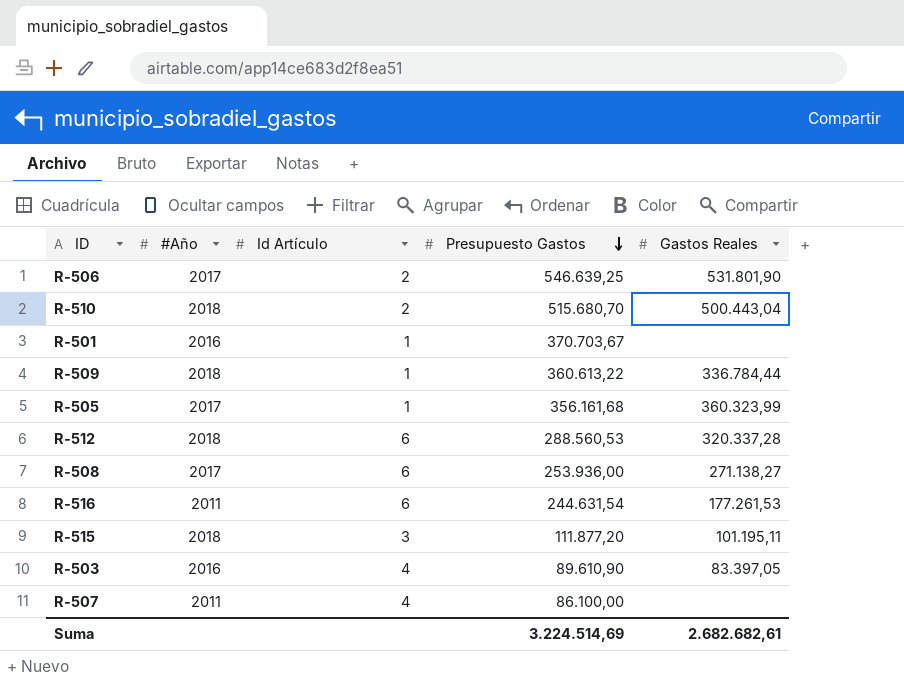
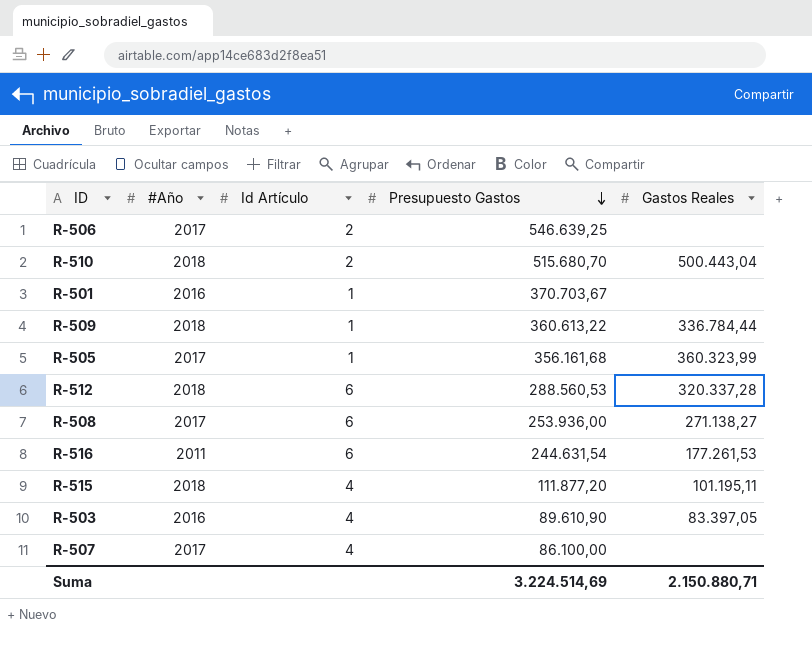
R-506 | Gastos Reales: 531.801,90 -> none
R-515 | Id Artículo: 3 -> 4
R-507 | #Año: 2011 -> 2017
Suma | Gastos Reales: 2.682.682,61 -> 2.150.880,71

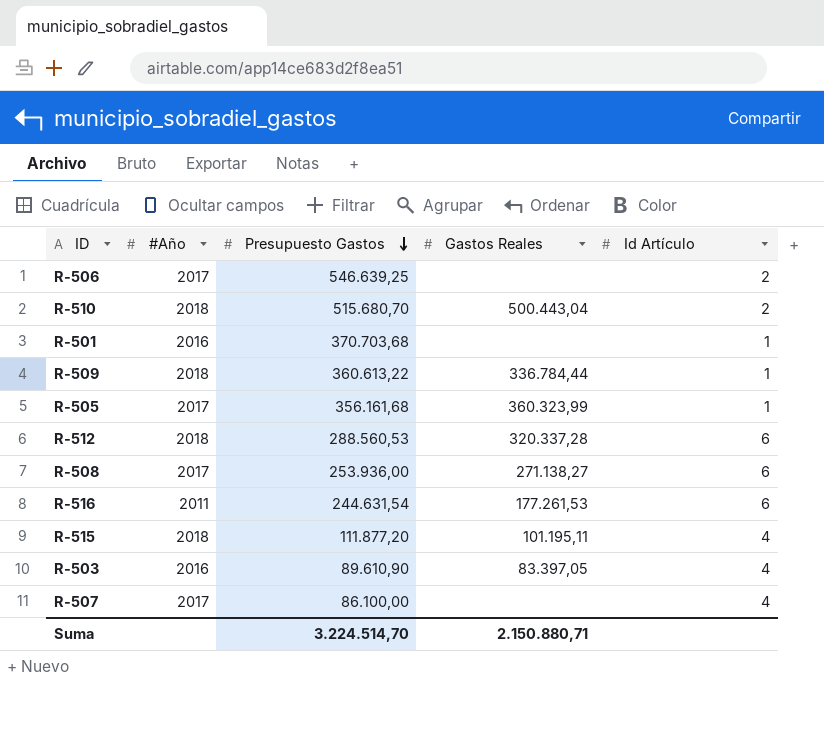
column Id Artículo | position: 3 -> 5
R-501 | Presupuesto Gastos: 370.703,67 -> 370.703,68
Suma | Presupuesto Gastos: 3.224.514,69 -> 3.224.514,70

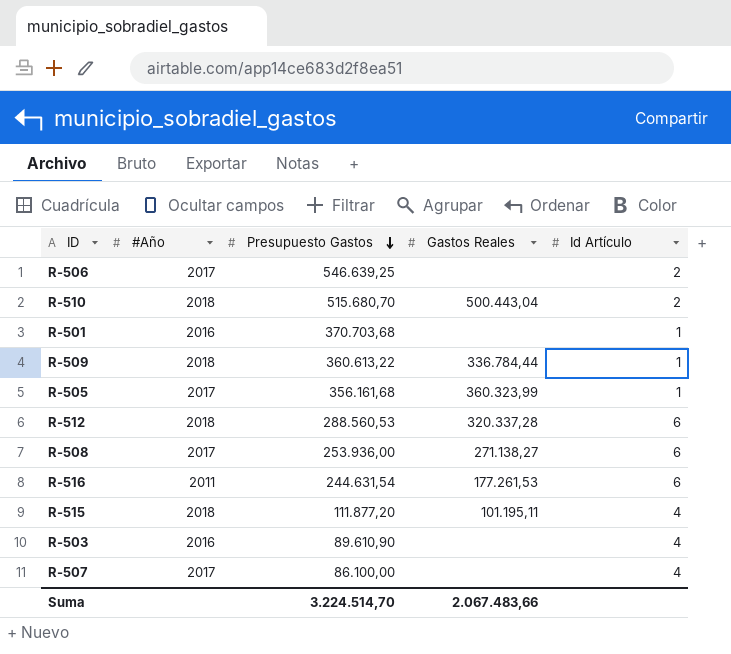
R-503 | Gastos Reales: 83.397,05 -> none
Suma | Gastos Reales: 2.150.880,71 -> 2.067.483,66

